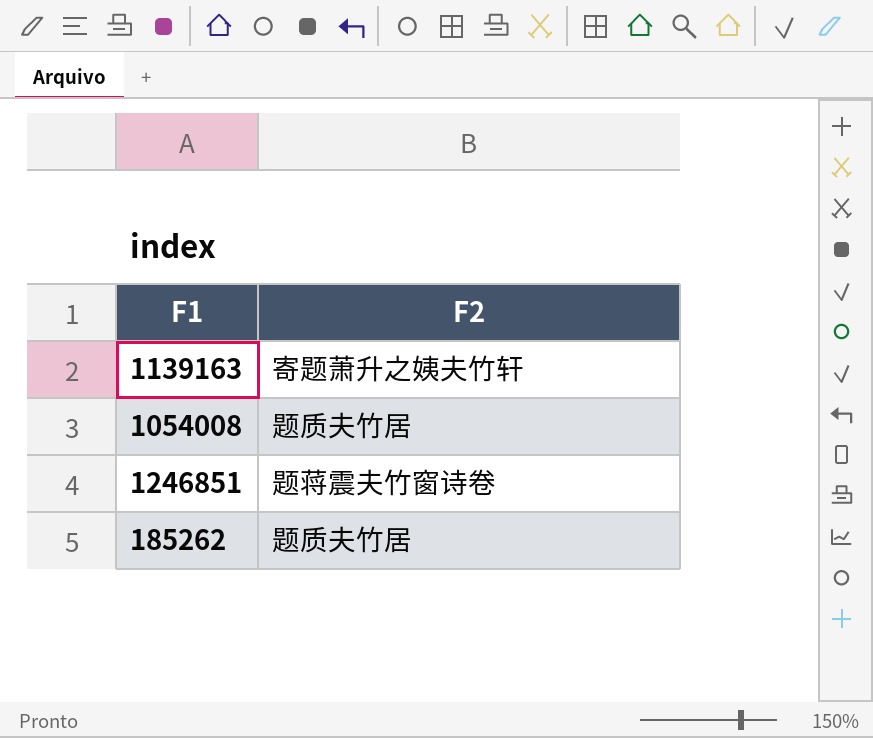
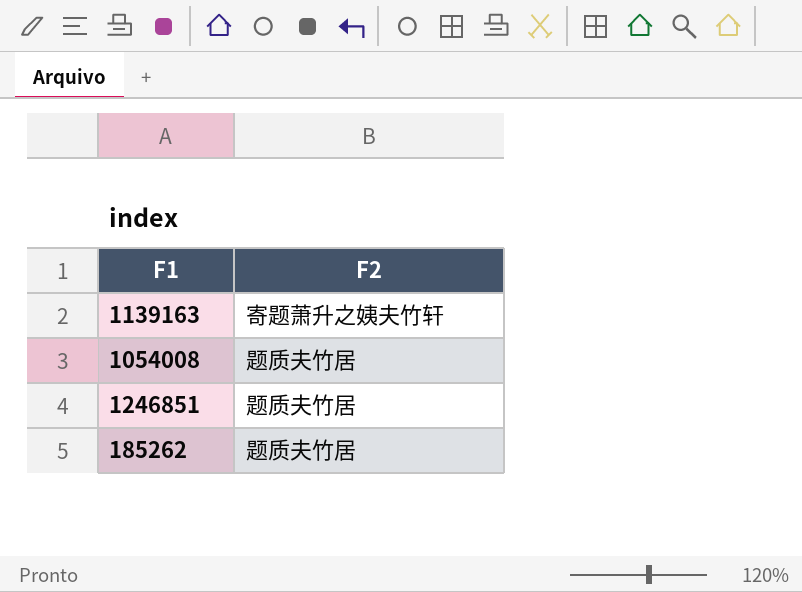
1246851 | F2: 题蒋震夫竹窗诗卷 -> 题质夫竹居

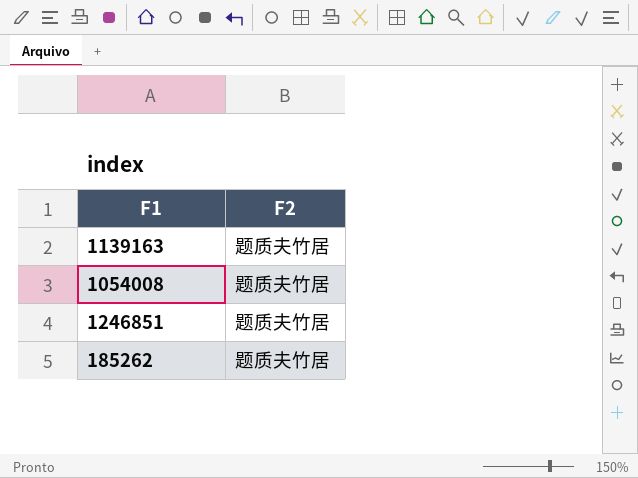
1139163 | F2: 寄题萧升之姨夫竹轩 -> 题质夫竹居

